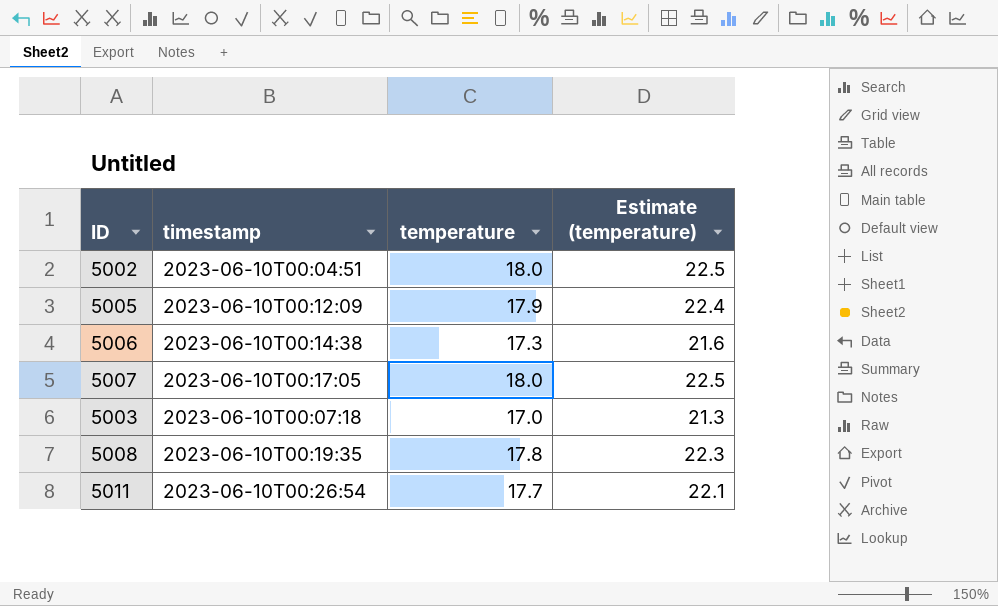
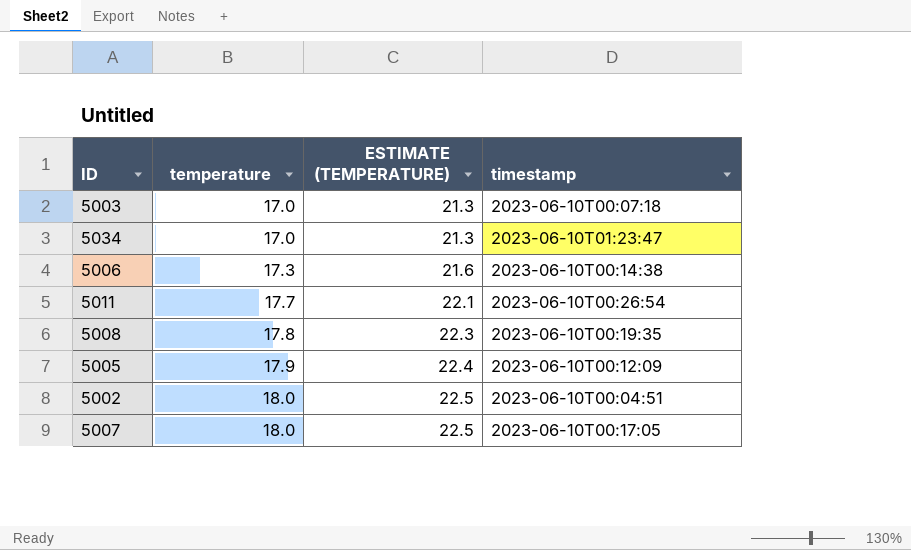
row order: none -> temperature ascending
column name: Estimate (temperature) -> ESTIMATE (TEMPERATURE)
column timestamp | position: 2 -> 4
row 5034: none -> 17.0 | 21.3 | 2023-06-10T01:23:47

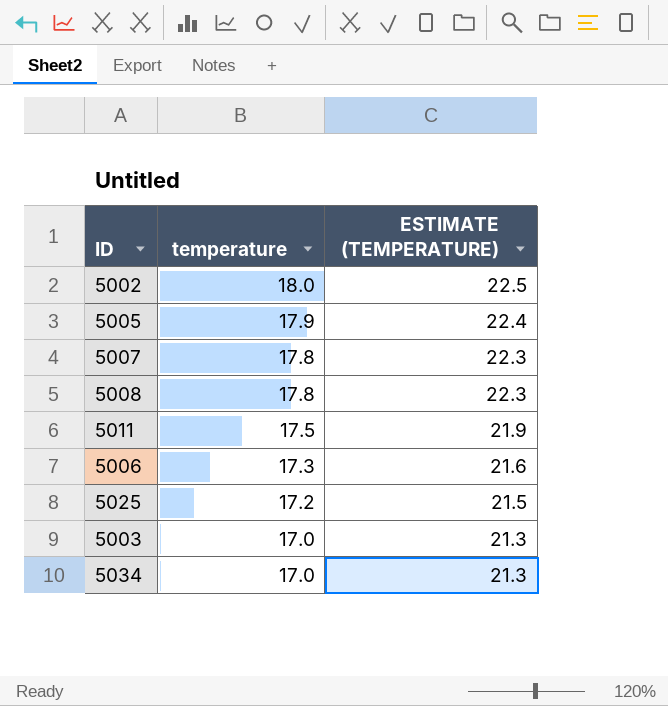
row order: temperature ascending -> temperature descending
column timestamp | position: 4 -> none
5007 | temperature: 18.0 -> 17.8
5007 | ESTIMATE (TEMPERATURE): 22.5 -> 22.3
5011 | temperature: 17.7 -> 17.5
5011 | ESTIMATE (TEMPERATURE): 22.1 -> 21.9
row 5025: none -> 17.2 | 21.5

